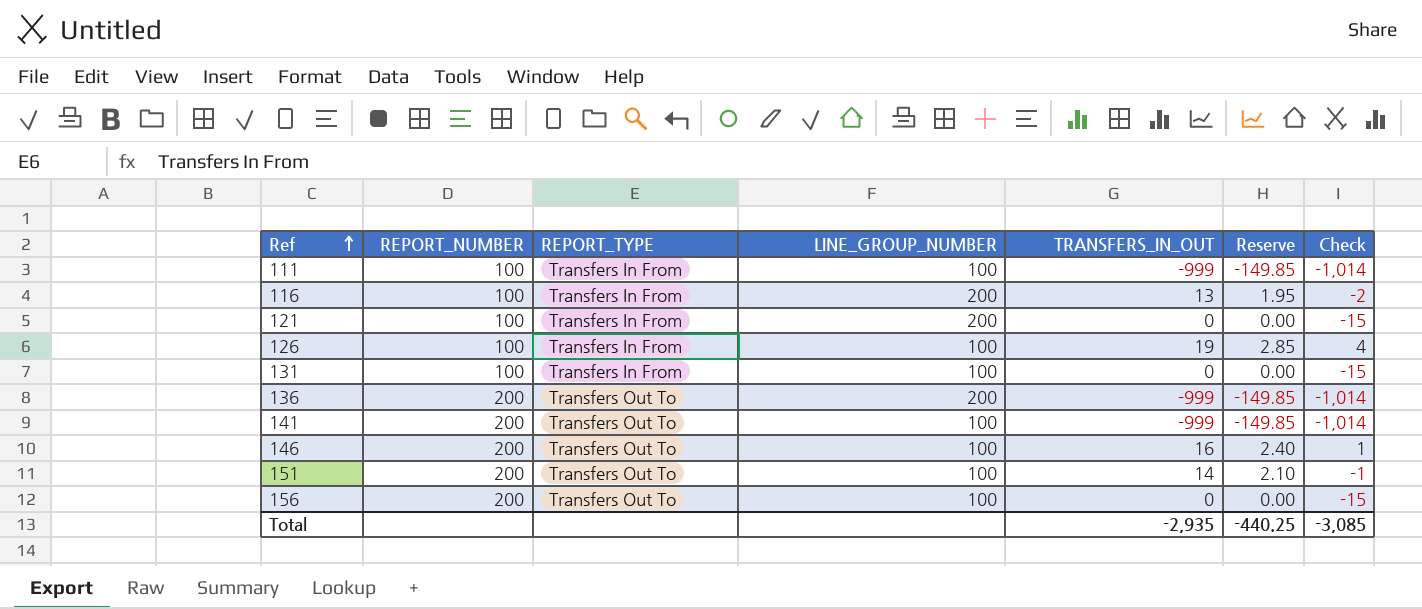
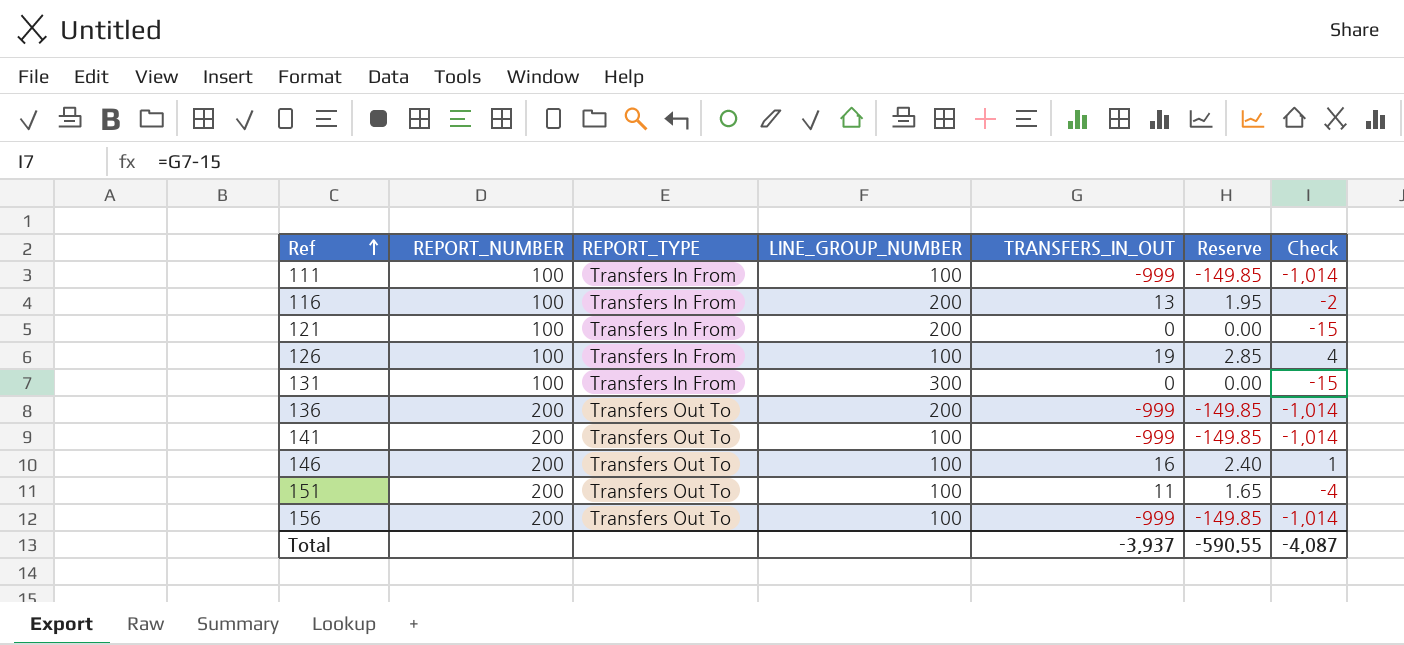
131 | LINE_GROUP_NUMBER: 100 -> 300
151 | TRANSFERS_IN_OUT: 14 -> 11
151 | Reserve: 2.10 -> 1.65
151 | Check: -1 -> -4
156 | TRANSFERS_IN_OUT: 0 -> -999
156 | Reserve: 0.00 -> -149.85
156 | Check: -15 -> -1,014
Total | TRANSFERS_IN_OUT: -2,935 -> -3,937
Total | Reserve: -440.25 -> -590.55
Total | Check: -3,085 -> -4,087

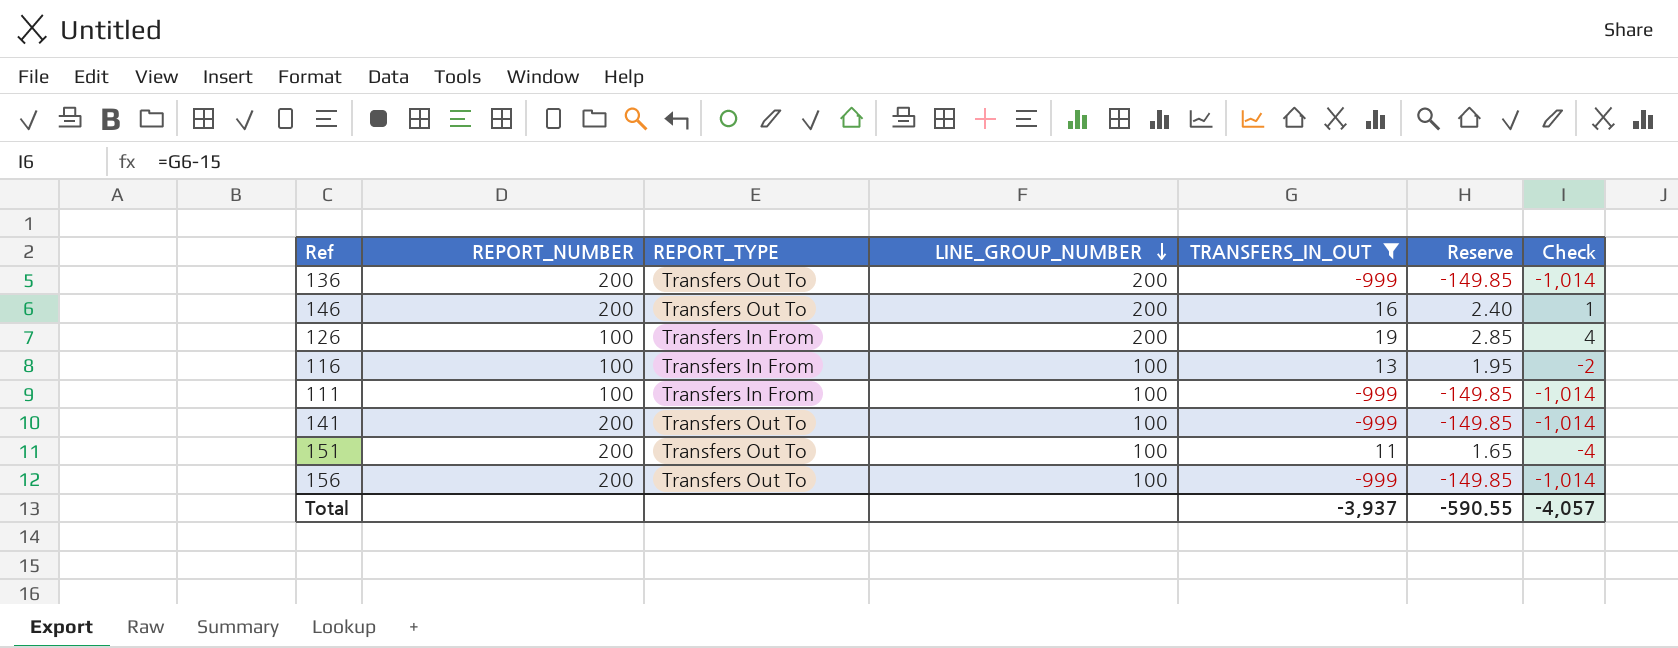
filter: none -> TRANSFERS_IN_OUT != 0
row order: Ref ascending -> LINE_GROUP_NUMBER descending
146 | LINE_GROUP_NUMBER: 100 -> 200
126 | LINE_GROUP_NUMBER: 100 -> 200
116 | LINE_GROUP_NUMBER: 200 -> 100
Total | Check: -4,087 -> -4,057

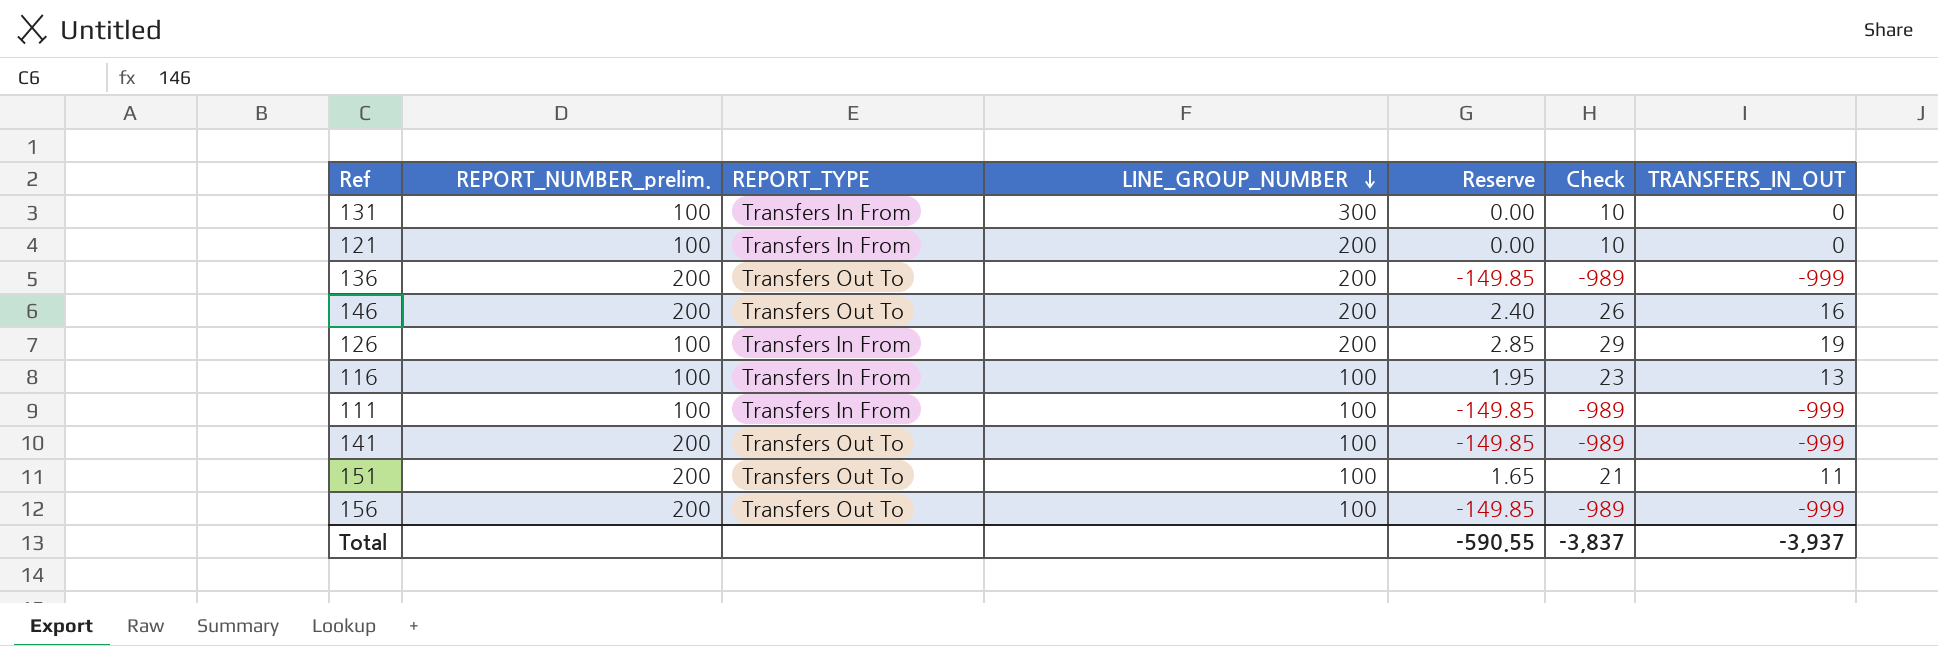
filter: TRANSFERS_IN_OUT != 0 -> none
column name: REPORT_NUMBER -> REPORT_NUMBER_prelim.
column Check | formula: [TRANSFERS_IN_OUT] - 15 -> [TRANSFERS_IN_OUT] + 10
column TRANSFERS_IN_OUT | position: 5 -> 7
Total | Check: -4,057 -> -3,837

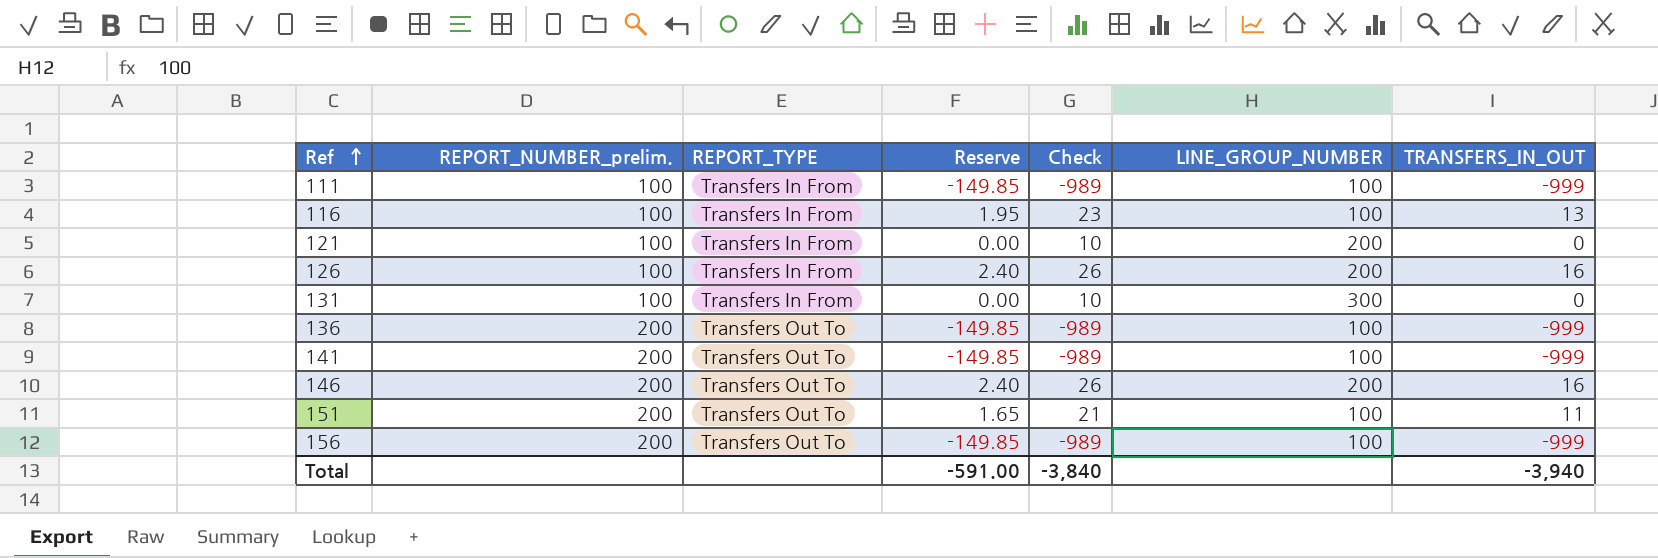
row order: LINE_GROUP_NUMBER descending -> Ref ascending
column LINE_GROUP_NUMBER | position: 4 -> 6
126 | Reserve: 2.85 -> 2.40
126 | Check: 29 -> 26
126 | TRANSFERS_IN_OUT: 19 -> 16
136 | LINE_GROUP_NUMBER: 200 -> 100
Total | Reserve: -590.55 -> -591.00
Total | Check: -3,837 -> -3,840
Total | TRANSFERS_IN_OUT: -3,937 -> -3,940

